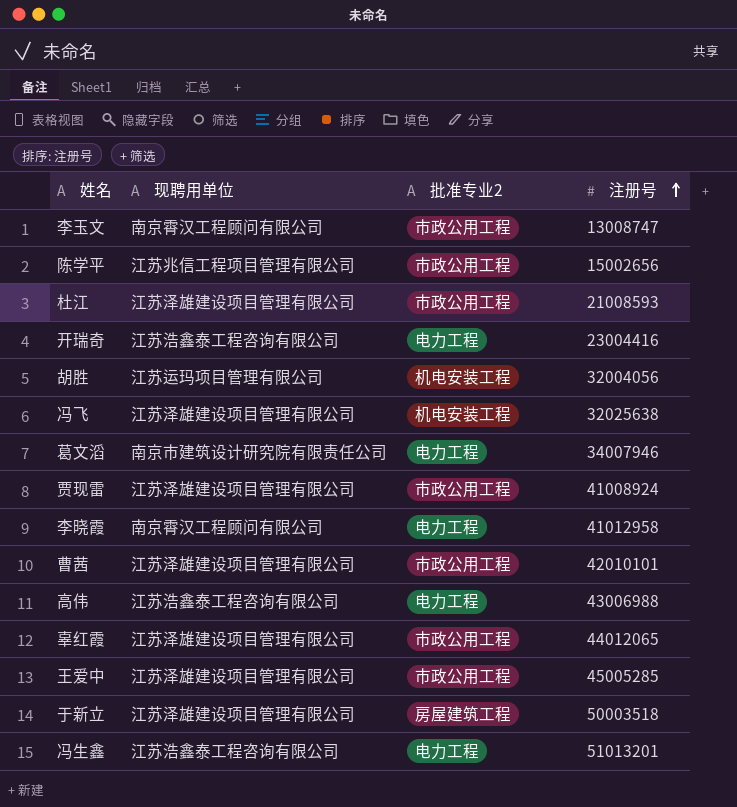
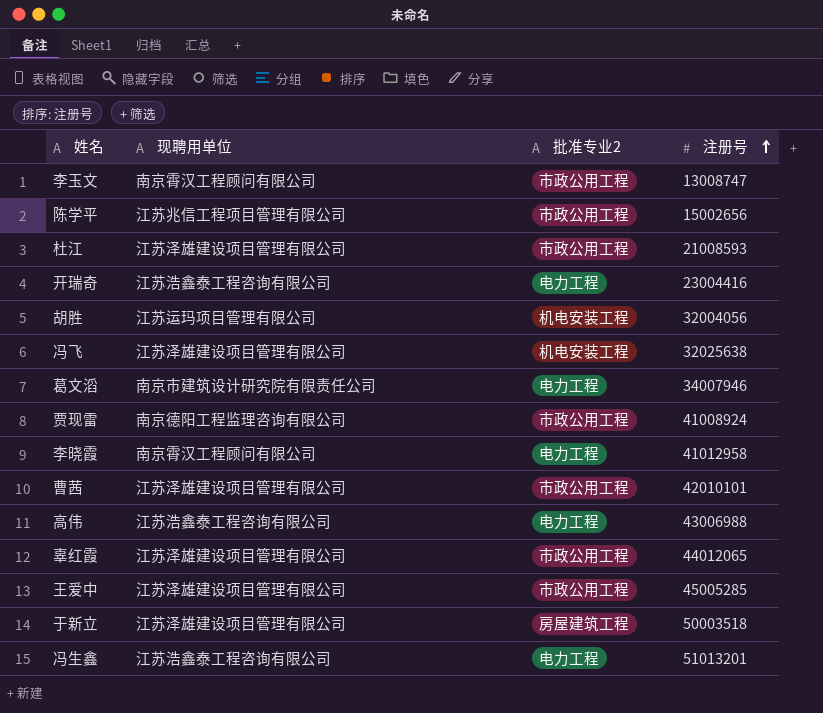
贾现雷 | 现聘用单位: 江苏泽雄建设项目管理有限公司 -> 南京德阳工程监理咨询有限公司

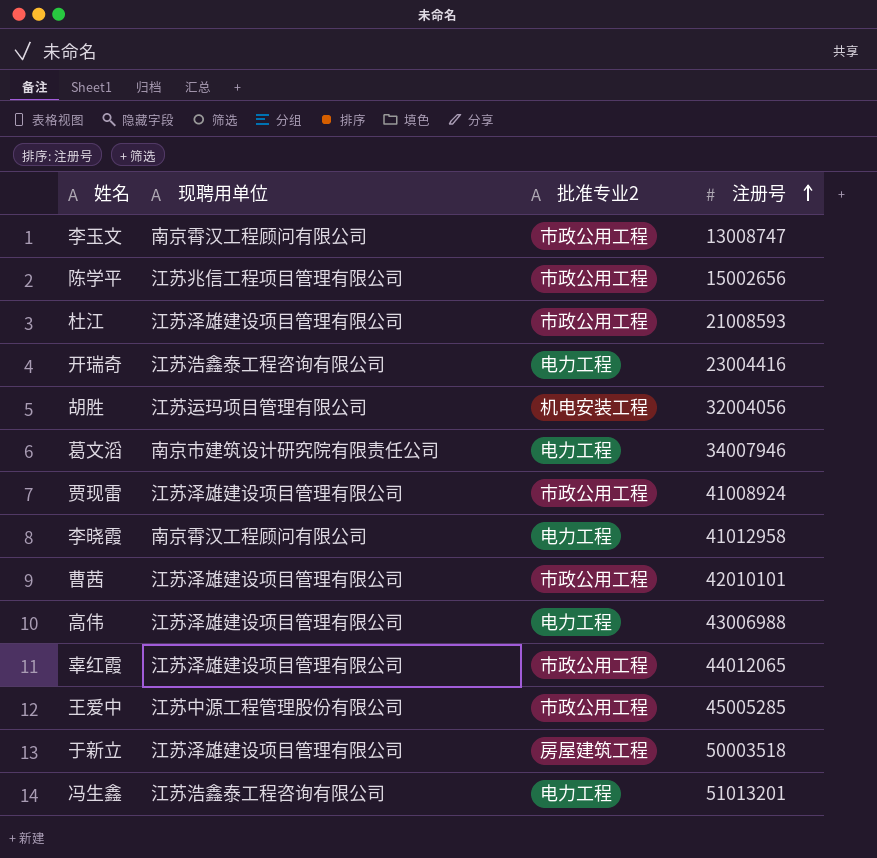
row 冯飞: 江苏泽雄建设项目管理有限公司 | 机电安装工程 | 32025638 -> none
贾现雷 | 现聘用单位: 南京德阳工程监理咨询有限公司 -> 江苏泽雄建设项目管理有限公司
高伟 | 现聘用单位: 江苏浩鑫泰工程咨询有限公司 -> 江苏泽雄建设项目管理有限公司
王爱中 | 现聘用单位: 江苏泽雄建设项目管理有限公司 -> 江苏中源工程管理股份有限公司

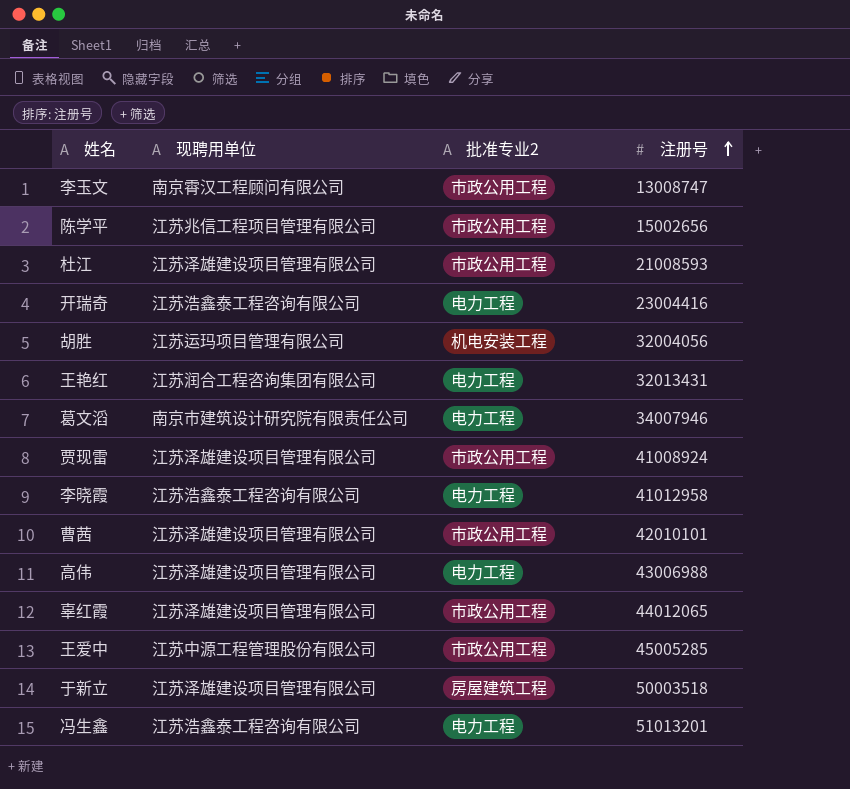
row 王艳红: none -> 江苏润合工程咨询集团有限公司 | 电力工程 | 32013431
李晓霞 | 现聘用单位: 南京霄汉工程顾问有限公司 -> 江苏浩鑫泰工程咨询有限公司

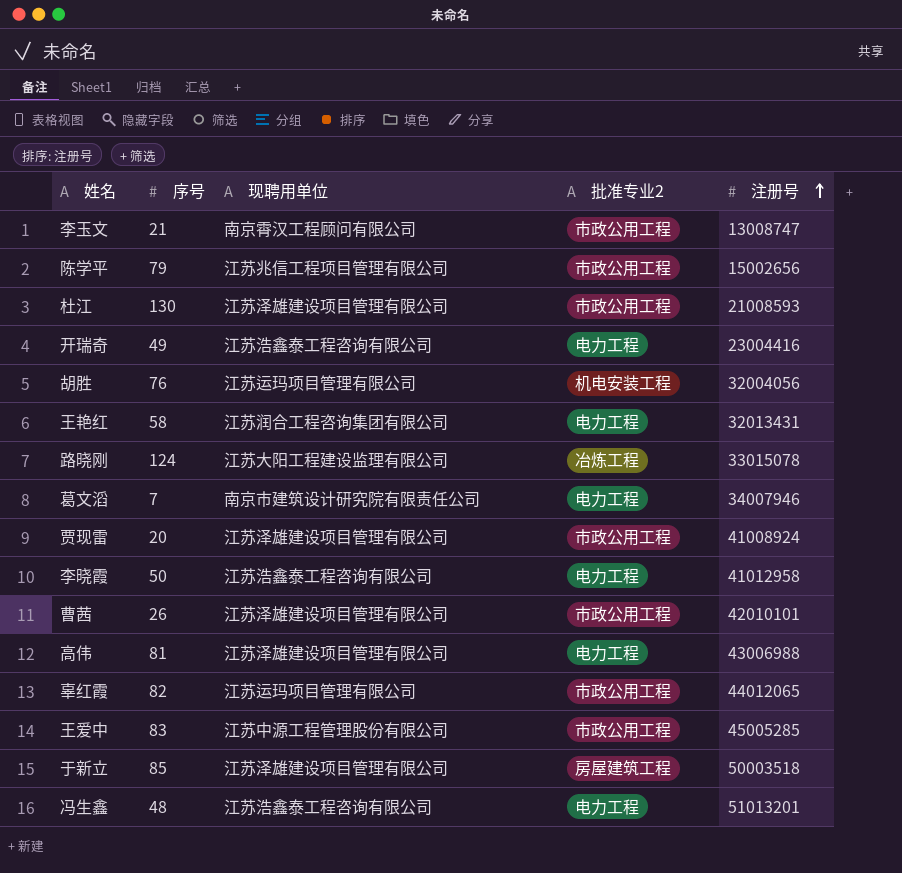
column 序号 | position: none -> 2
row 路晓刚: none -> 124 | 江苏大阳工程建设监理有限公司 | 冶炼工程 | 33015078
辜红霞 | 现聘用单位: 江苏泽雄建设项目管理有限公司 -> 江苏运玛项目管理有限公司

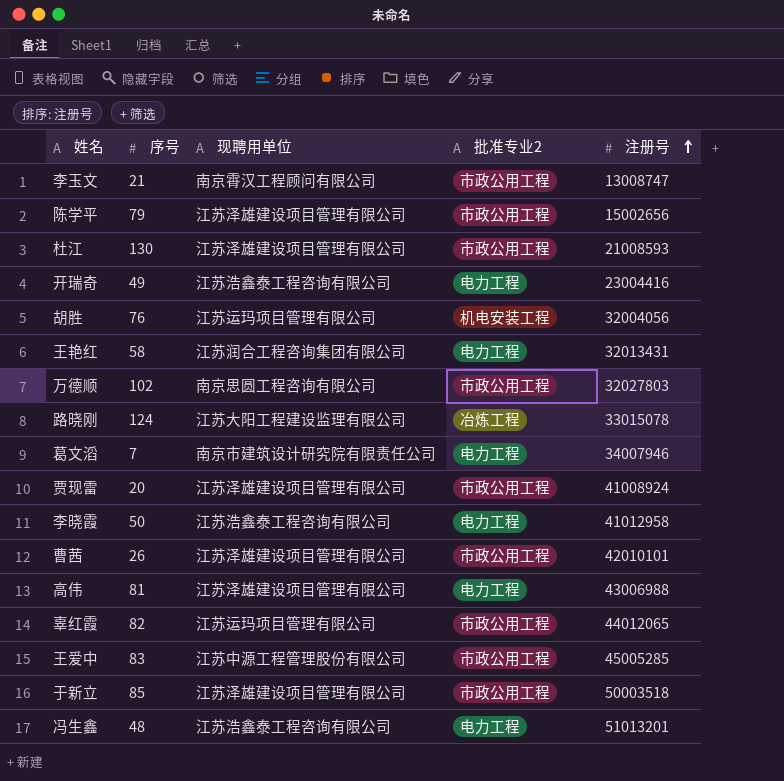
陈学平 | 现聘用单位: 江苏兆信工程项目管理有限公司 -> 江苏泽雄建设项目管理有限公司
row 万德顺: none -> 102 | 南京思圆工程咨询有限公司 | 市政公用工程 | 32027803
于新立 | 批准专业2: 房屋建筑工程 -> 市政公用工程

